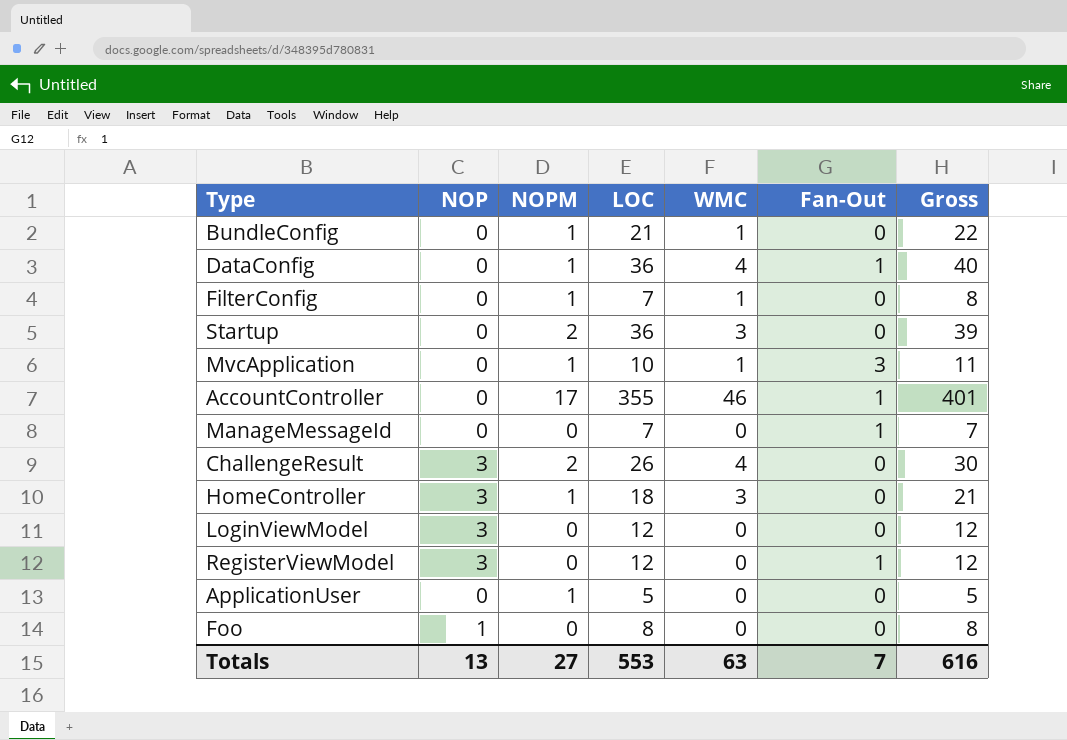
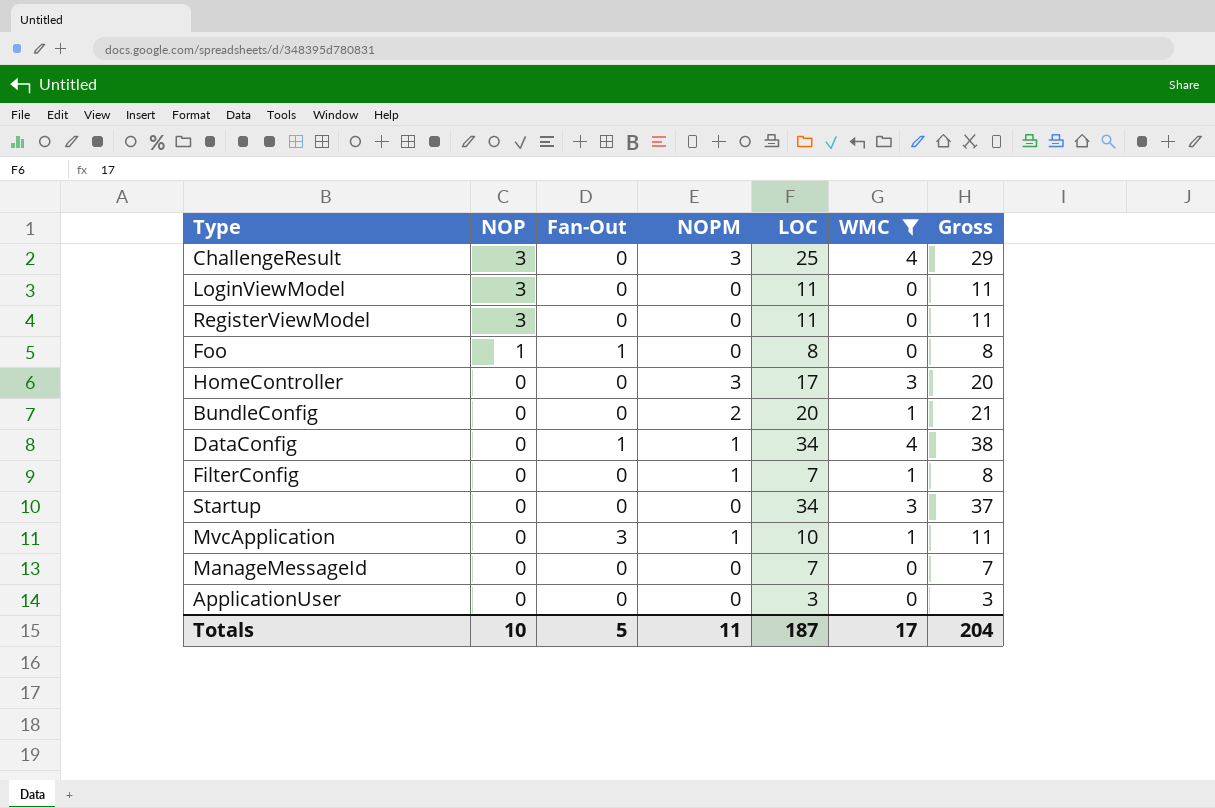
filter: none -> WMC != 46
row order: none -> NOP descending
column Fan-Out | position: 6 -> 3
ChallengeResult | NOPM: 2 -> 3
ChallengeResult | LOC: 26 -> 25
ChallengeResult | Gross: 30 -> 29
LoginViewModel | LOC: 12 -> 11
LoginViewModel | Gross: 12 -> 11
RegisterViewModel | Fan-Out: 1 -> 0
RegisterViewModel | LOC: 12 -> 11
RegisterViewModel | Gross: 12 -> 11
Foo | Fan-Out: 0 -> 1
HomeController | NOP: 3 -> 0
HomeController | NOPM: 1 -> 3
HomeController | LOC: 18 -> 17
HomeController | Gross: 21 -> 20
BundleConfig | NOPM: 1 -> 2
BundleConfig | LOC: 21 -> 20
BundleConfig | Gross: 22 -> 21
DataConfig | LOC: 36 -> 34
DataConfig | Gross: 40 -> 38
Startup | NOPM: 2 -> 0
Startup | LOC: 36 -> 34
Startup | Gross: 39 -> 37
ManageMessageId | Fan-Out: 1 -> 0
ApplicationUser | NOPM: 1 -> 0
ApplicationUser | LOC: 5 -> 3
ApplicationUser | Gross: 5 -> 3
Totals | NOP: 13 -> 10
Totals | Fan-Out: 7 -> 5
Totals | NOPM: 27 -> 11
Totals | LOC: 553 -> 187
Totals | WMC: 63 -> 17
Totals | Gross: 616 -> 204

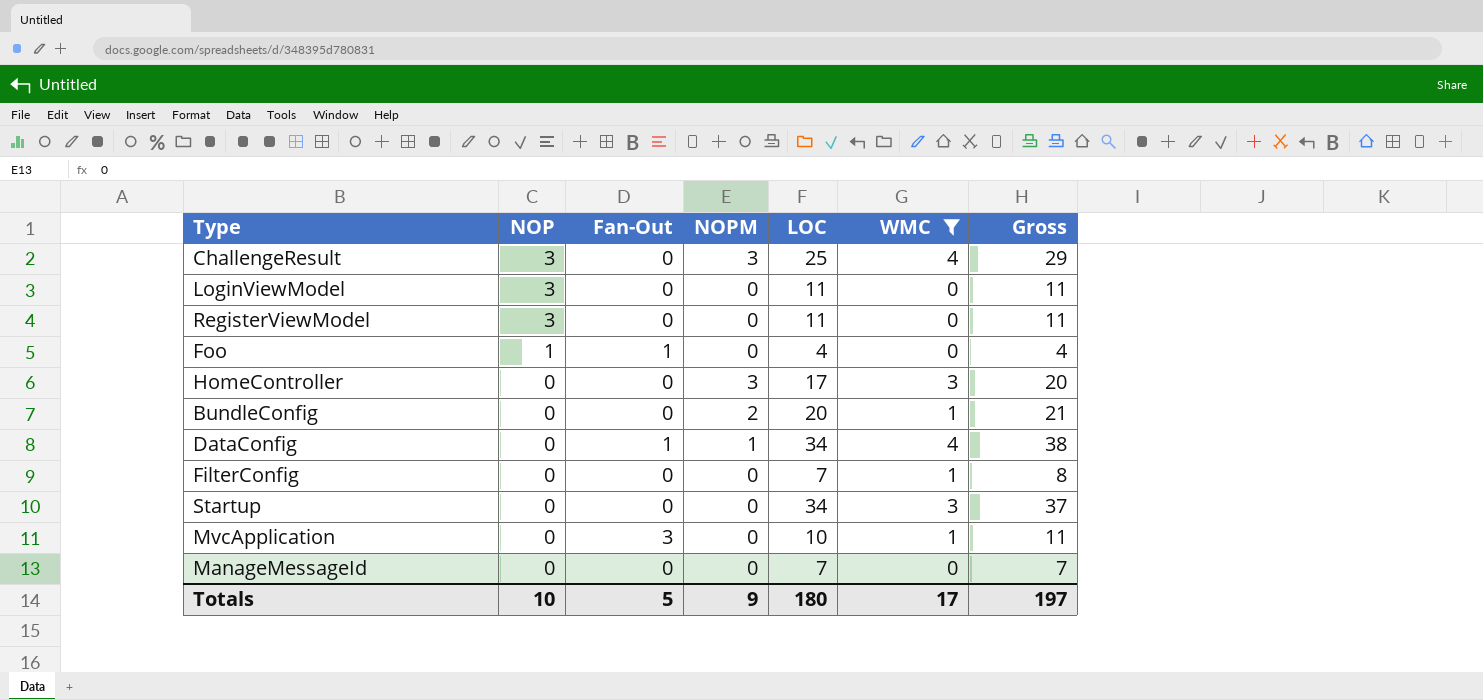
row ApplicationUser: 0 | 0 | 0 | 3 | 0 | 3 -> none
Foo | LOC: 8 -> 4
Foo | Gross: 8 -> 4
FilterConfig | NOPM: 1 -> 0
MvcApplication | NOPM: 1 -> 0
Totals | NOPM: 11 -> 9
Totals | LOC: 187 -> 180
Totals | Gross: 204 -> 197

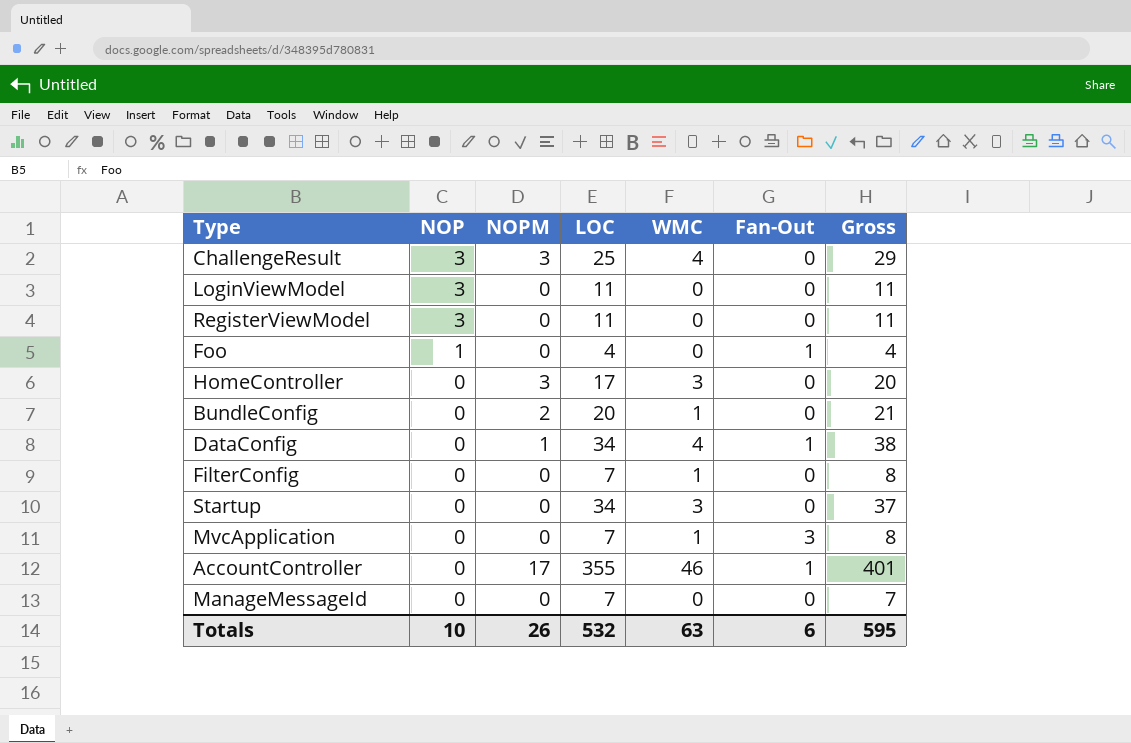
filter: WMC != 46 -> none
column Fan-Out | position: 3 -> 6
MvcApplication | LOC: 10 -> 7
MvcApplication | Gross: 11 -> 8
Totals | NOPM: 9 -> 26
Totals | LOC: 180 -> 532
Totals | WMC: 17 -> 63
Totals | Fan-Out: 5 -> 6
Totals | Gross: 197 -> 595

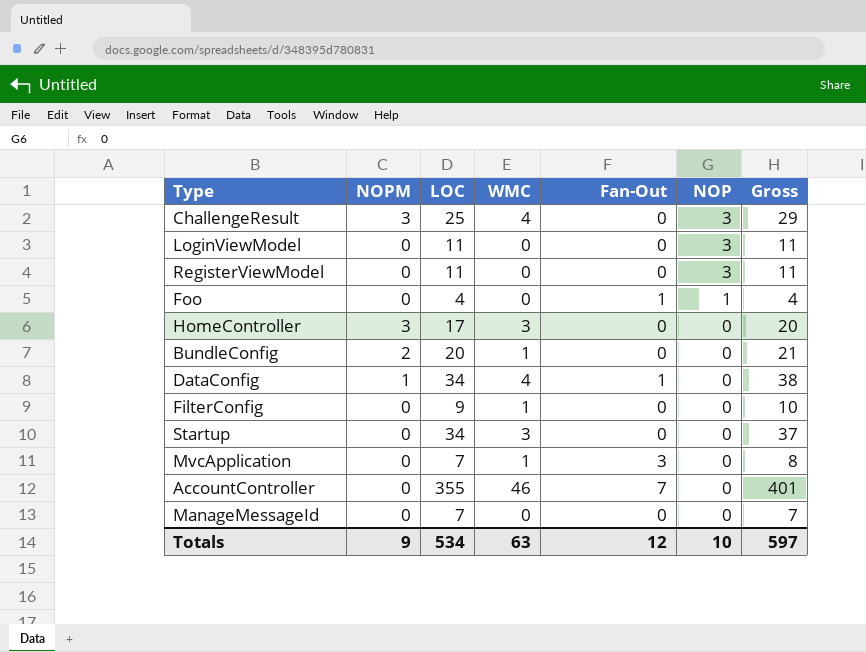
column NOP | position: 2 -> 6
FilterConfig | LOC: 7 -> 9
FilterConfig | Gross: 8 -> 10
AccountController | NOPM: 17 -> 0
AccountController | Fan-Out: 1 -> 7
Totals | NOPM: 26 -> 9
Totals | LOC: 532 -> 534
Totals | Fan-Out: 6 -> 12
Totals | Gross: 595 -> 597

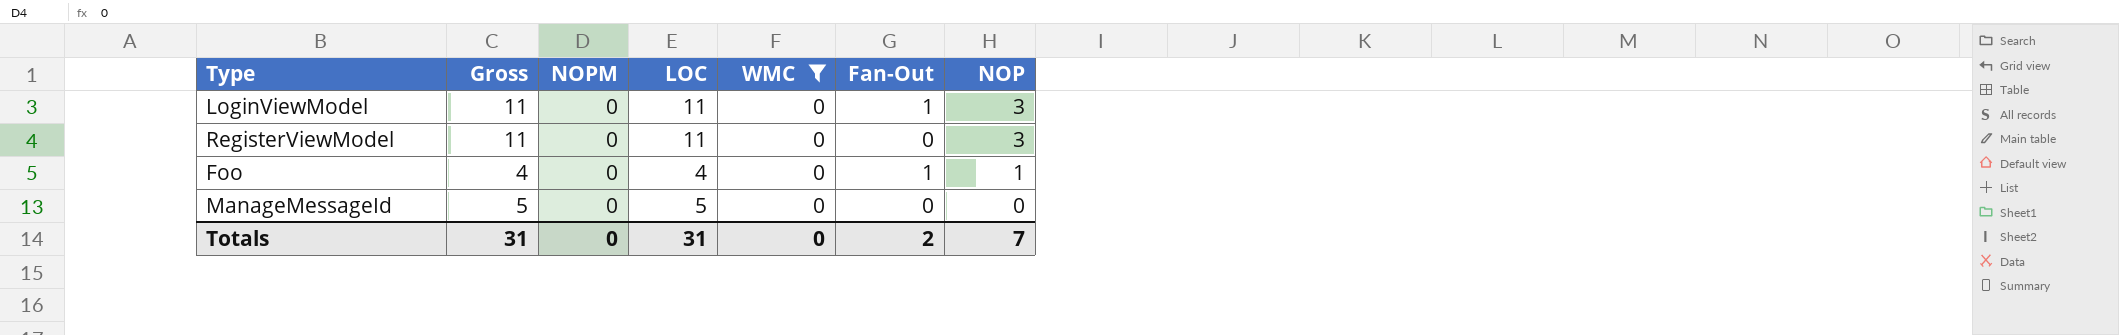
filter: none -> WMC = 0
column Gross | position: 7 -> 2
LoginViewModel | Fan-Out: 0 -> 1
ManageMessageId | Gross: 7 -> 5
ManageMessageId | LOC: 7 -> 5
Totals | Gross: 597 -> 31
Totals | NOPM: 9 -> 0
Totals | LOC: 534 -> 31
Totals | WMC: 63 -> 0
Totals | Fan-Out: 12 -> 2
Totals | NOP: 10 -> 7

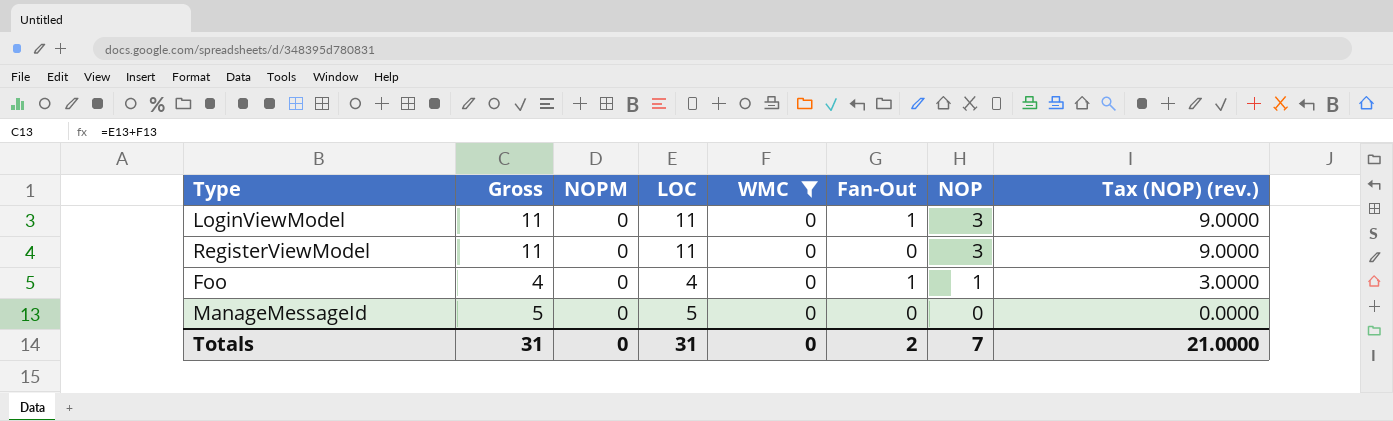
column Tax (NOP) (rev.) | formula: none -> [NOP] * 3

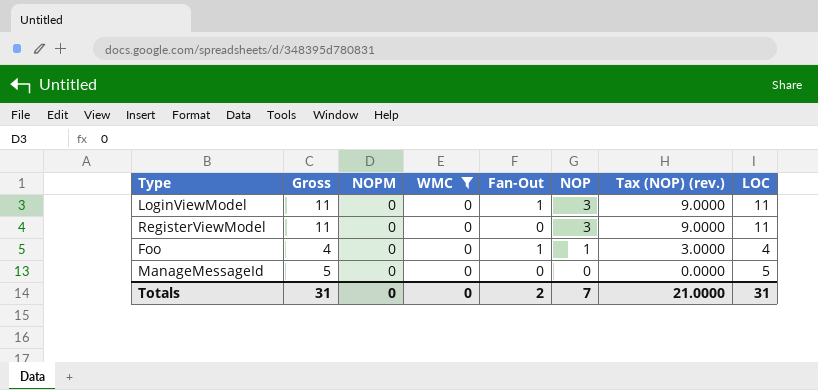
column LOC | position: 4 -> 8

